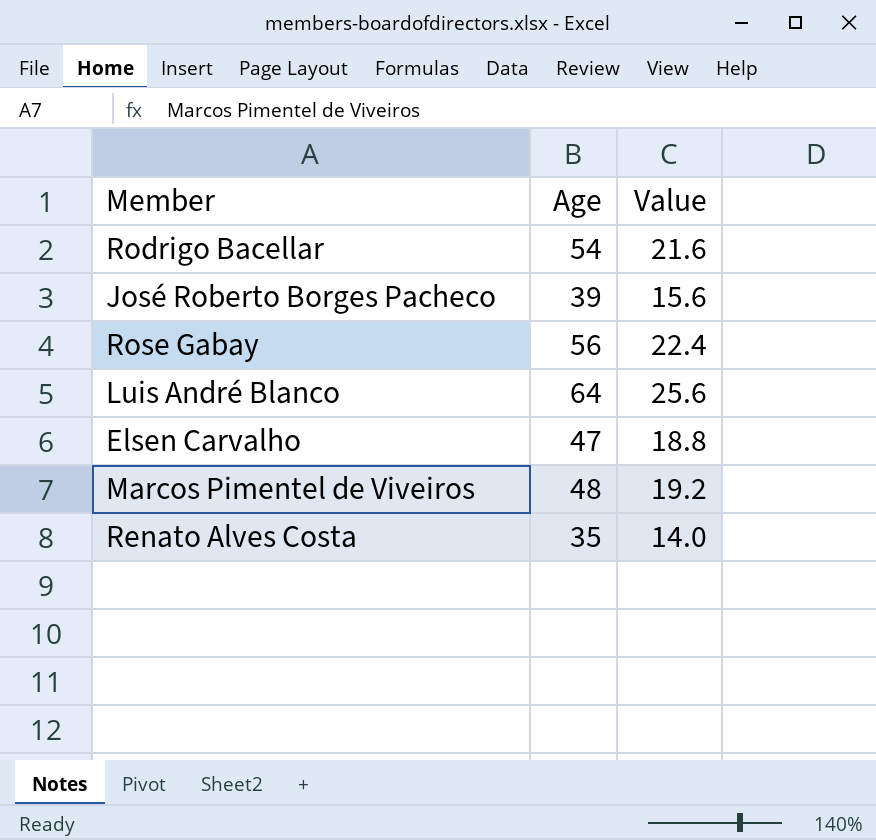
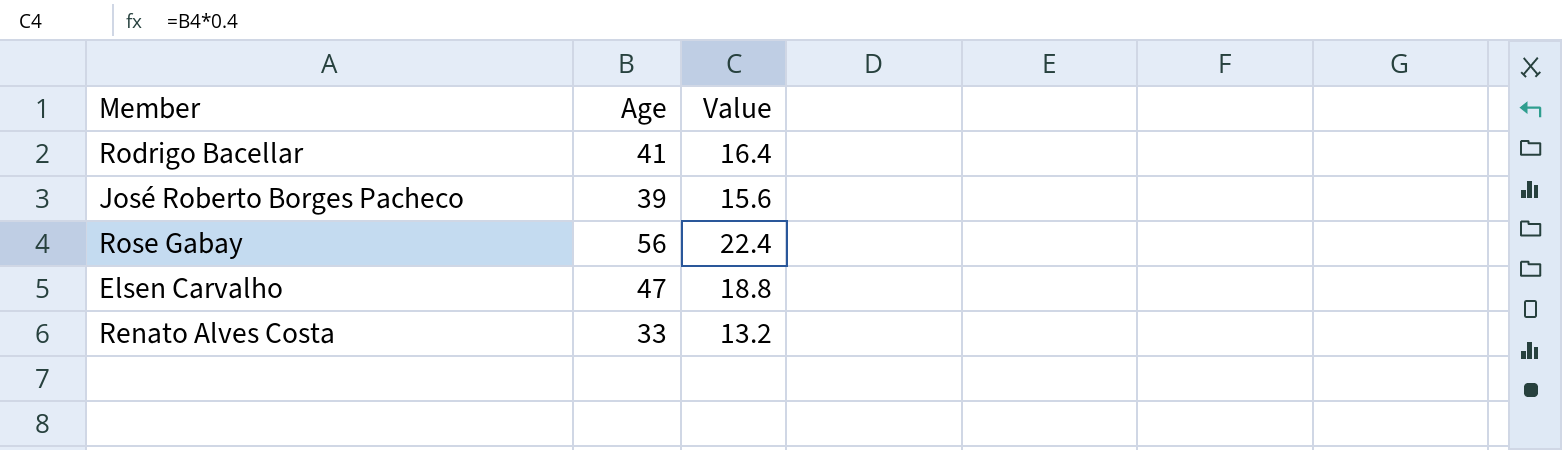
row Luis André Blanco: 64 | 25.6 -> none
row Marcos Pimentel de Viveiros: 48 | 19.2 -> none
Rodrigo Bacellar | Age: 54 -> 41
Rodrigo Bacellar | Value: 21.6 -> 16.4
Renato Alves Costa | Age: 35 -> 33
Renato Alves Costa | Value: 14.0 -> 13.2

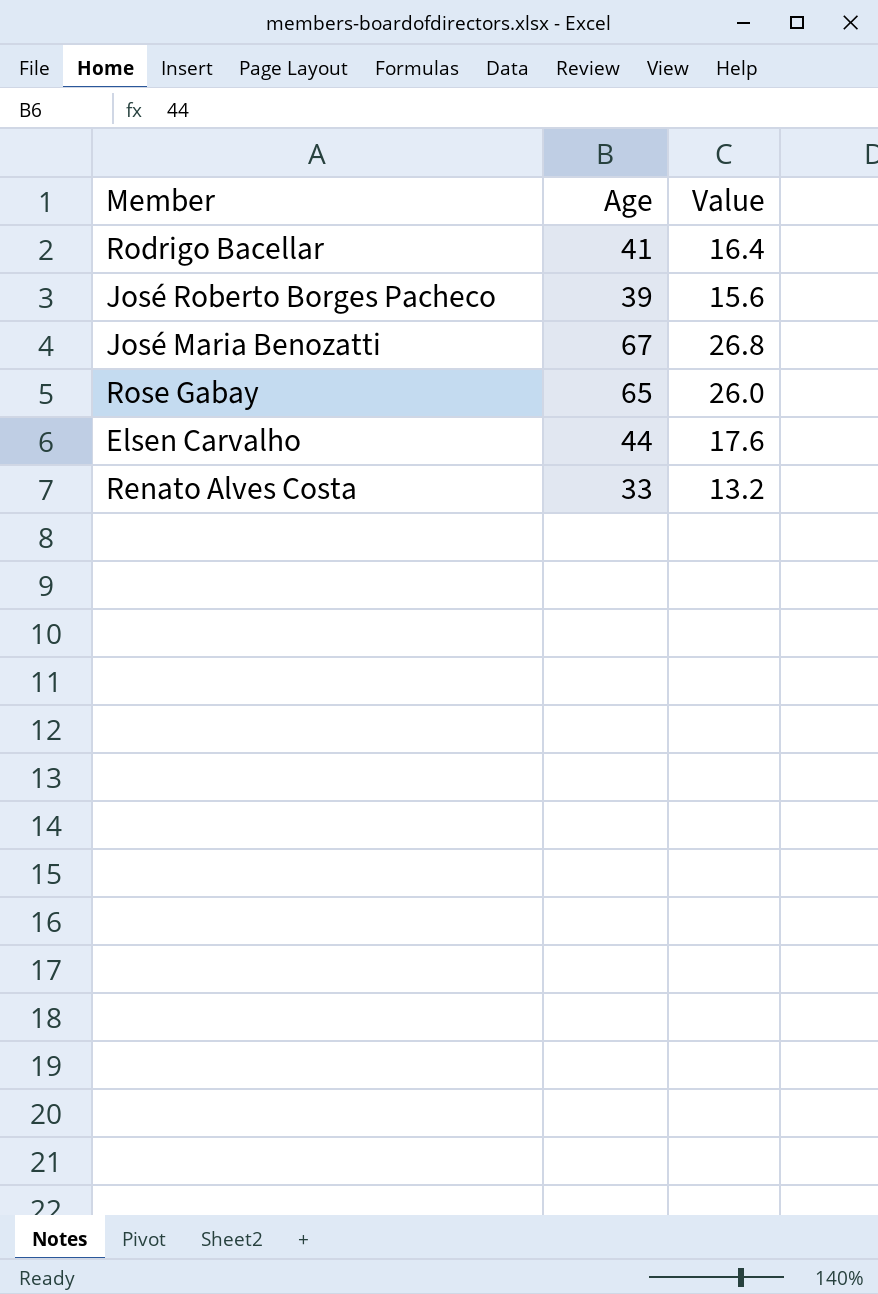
row José Maria Benozatti: none -> 67 | 26.8
Rose Gabay | Age: 56 -> 65
Rose Gabay | Value: 22.4 -> 26.0
Elsen Carvalho | Age: 47 -> 44
Elsen Carvalho | Value: 18.8 -> 17.6

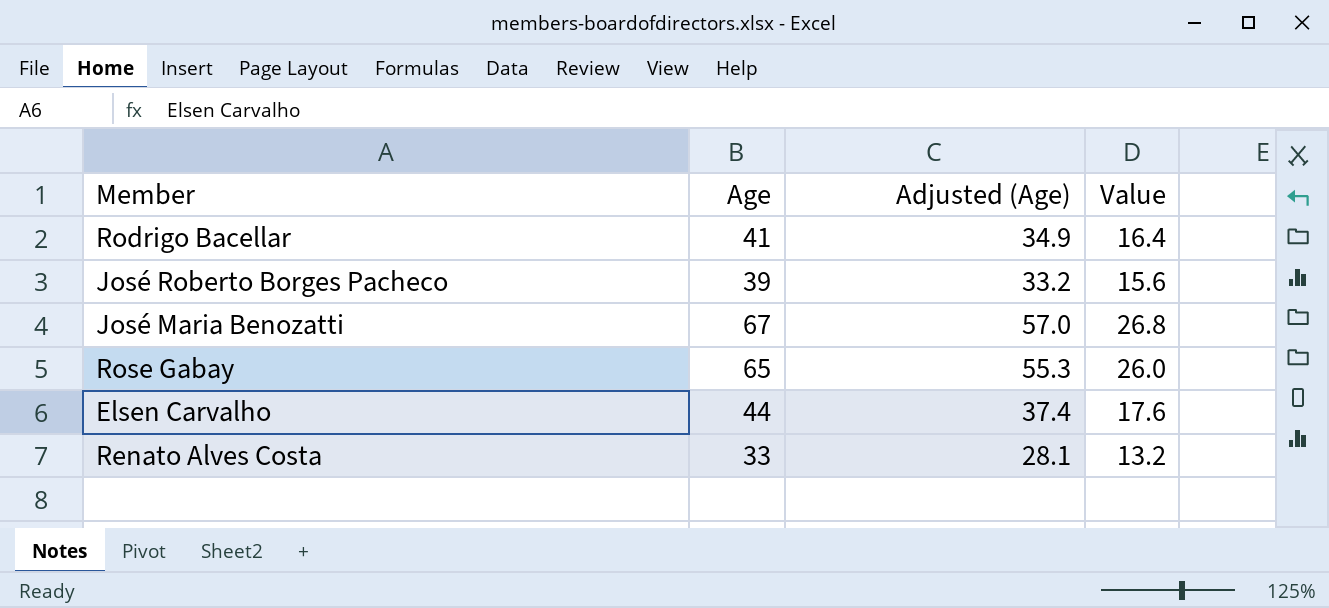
column Adjusted (Age) | formula: none -> [Age] * 0.85

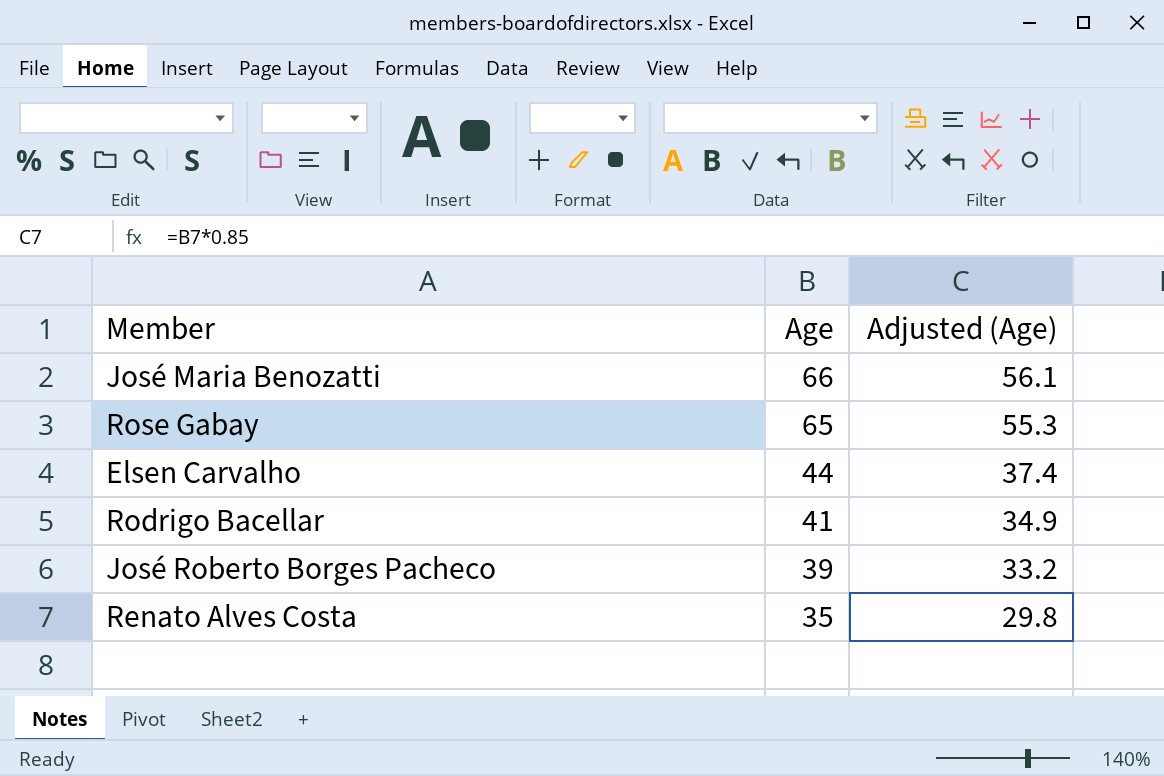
row order: none -> Age descending
column Value | formula: [Age] * 0.4 -> none
José Maria Benozatti | Age: 67 -> 66
José Maria Benozatti | Adjusted (Age): 57.0 -> 56.1
Renato Alves Costa | Age: 33 -> 35
Renato Alves Costa | Adjusted (Age): 28.1 -> 29.8

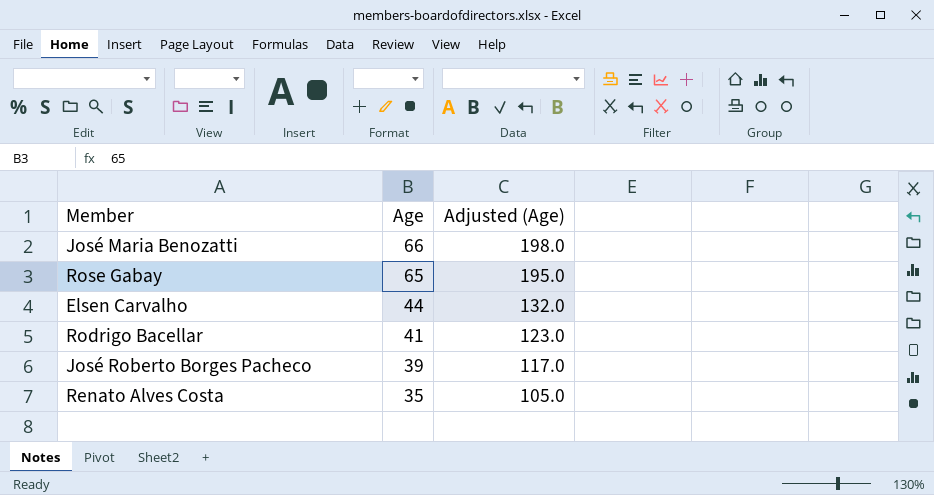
column Adjusted (Age) | formula: [Age] * 0.85 -> [Age] * 3

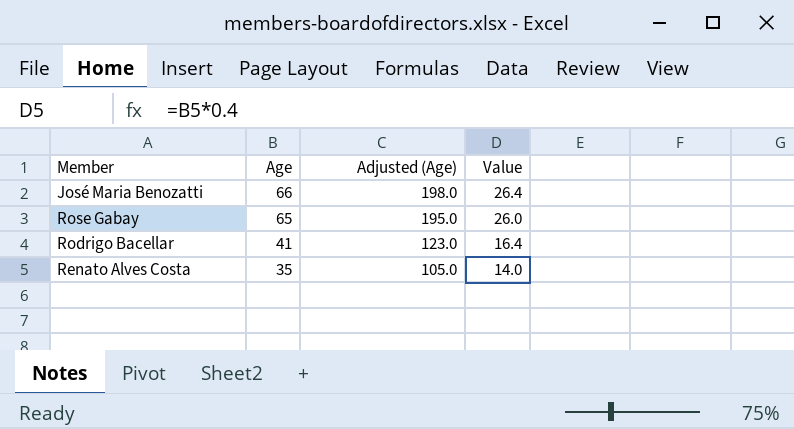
column Value | formula: none -> [Age] * 0.4
row Elsen Carvalho: 44 | 132.0 -> none
row José Roberto Borges Pacheco: 39 | 117.0 -> none

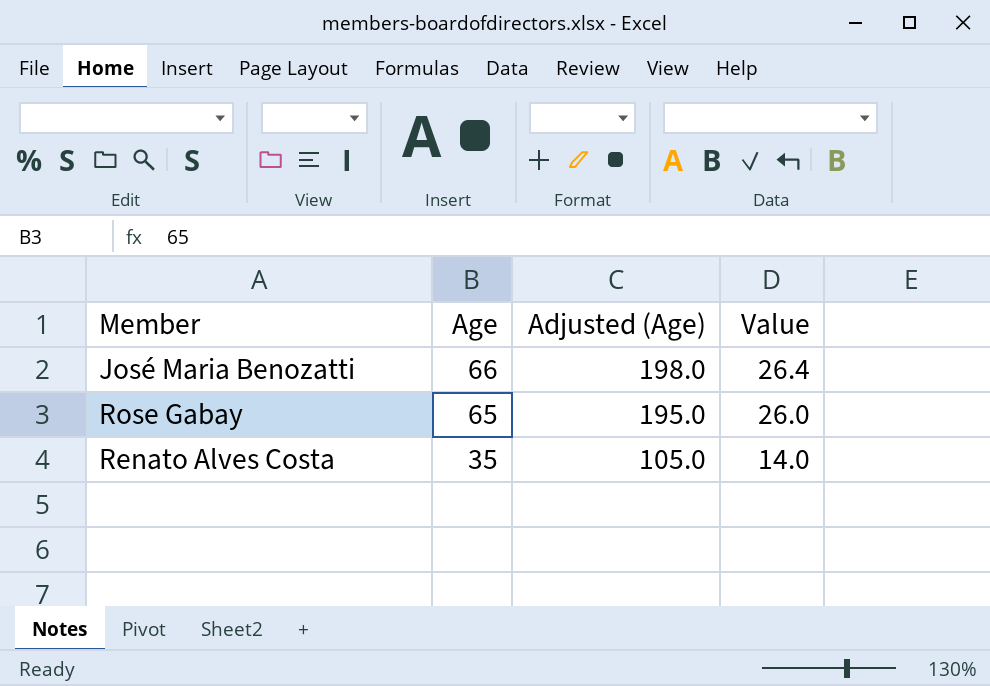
row Rodrigo Bacellar: 41 | 123.0 | 16.4 -> none

